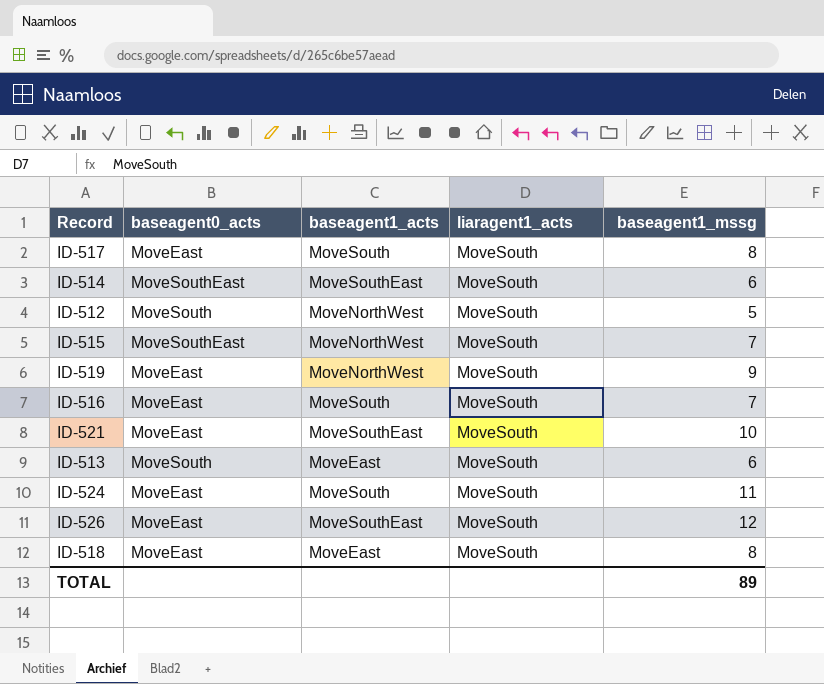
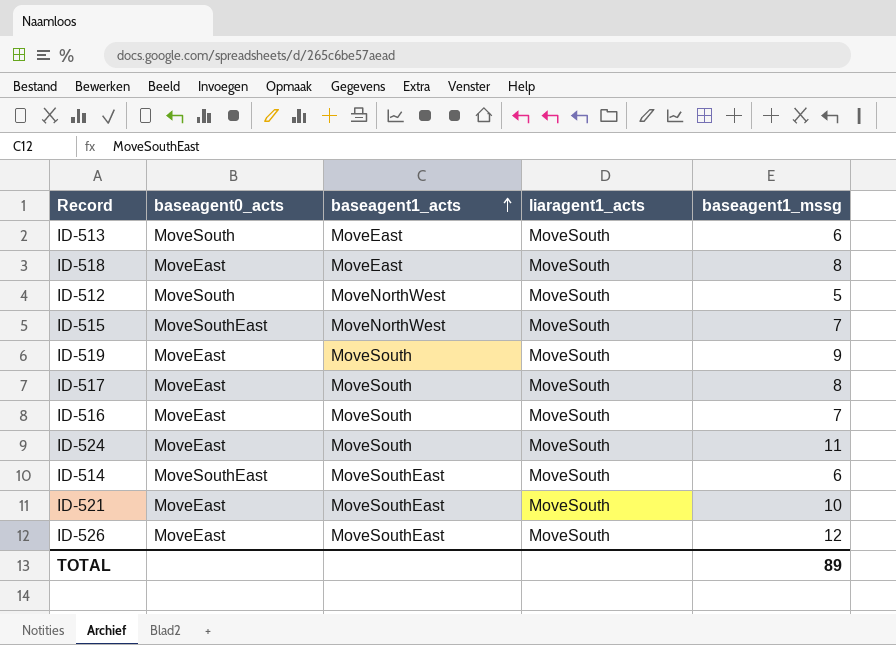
row order: none -> baseagent1_acts ascending
ID-519 | baseagent1_acts: MoveNorthWest -> MoveSouth

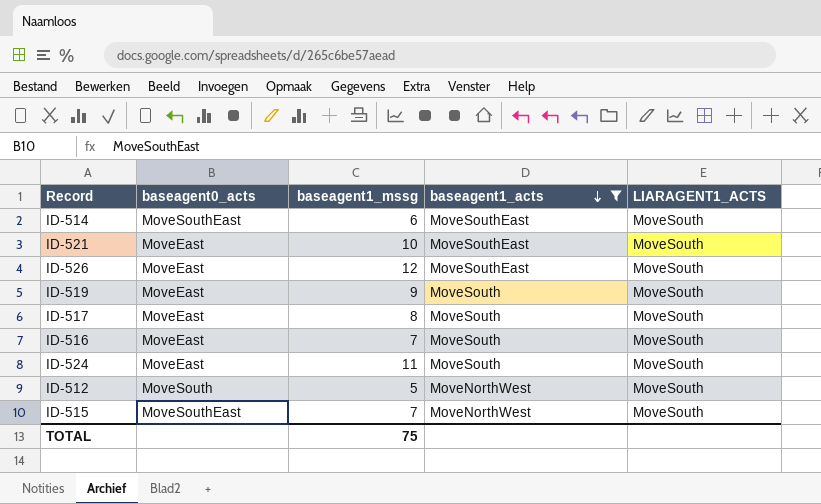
filter: none -> baseagent1_acts != MoveEast
row order: baseagent1_acts ascending -> baseagent1_acts descending
column baseagent1_mssg | position: 5 -> 3
column name: liaragent1_acts -> LIARAGENT1_ACTS
TOTAL | baseagent1_mssg: 89 -> 75

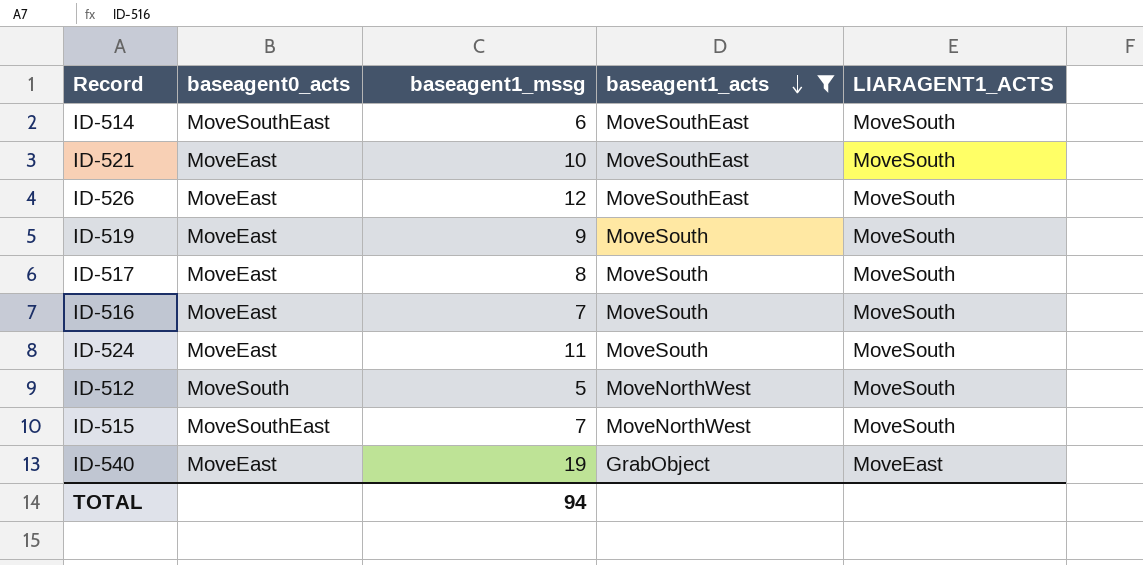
row ID-540: none -> MoveEast | 19 | GrabObject | MoveEast
TOTAL | baseagent1_mssg: 75 -> 94

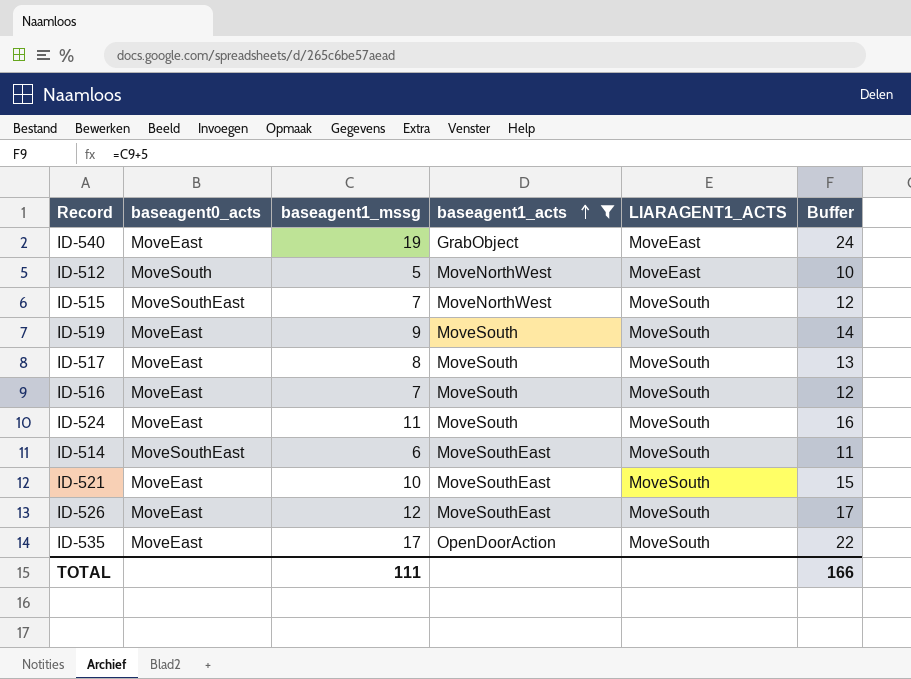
row order: baseagent1_acts descending -> baseagent1_acts ascending
column Buffer | formula: none -> [baseagent1_mssg] + 5
ID-512 | LIARAGENT1_ACTS: MoveSouth -> MoveEast
row ID-535: none -> MoveEast | 17 | OpenDoorAction | MoveSouth | 22
TOTAL | baseagent1_mssg: 94 -> 111

